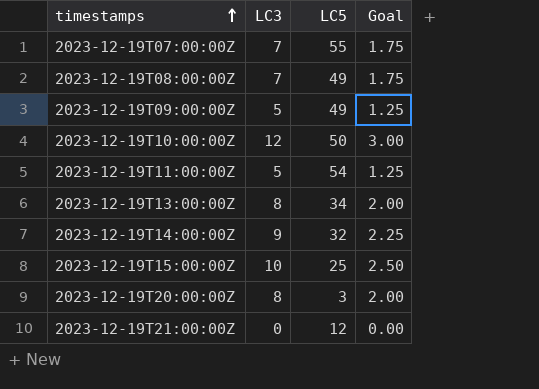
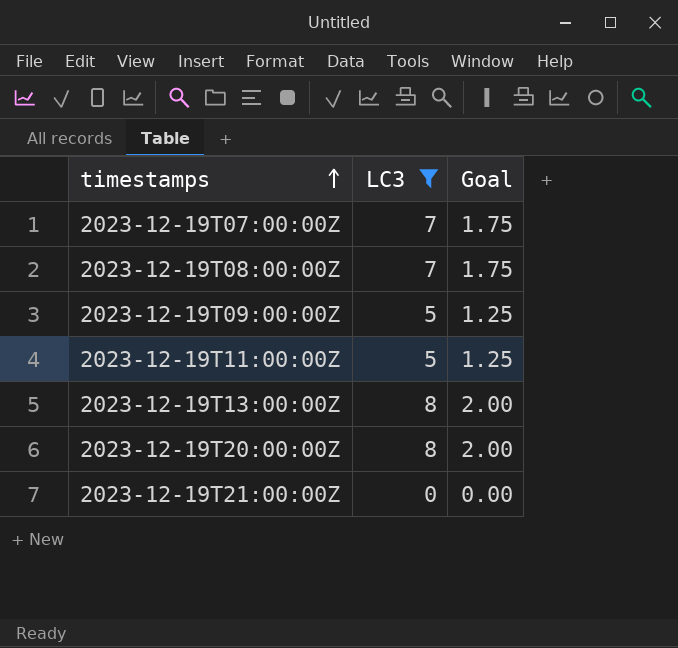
filter: none -> LC3 <= 8
column LC5 | position: 3 -> none

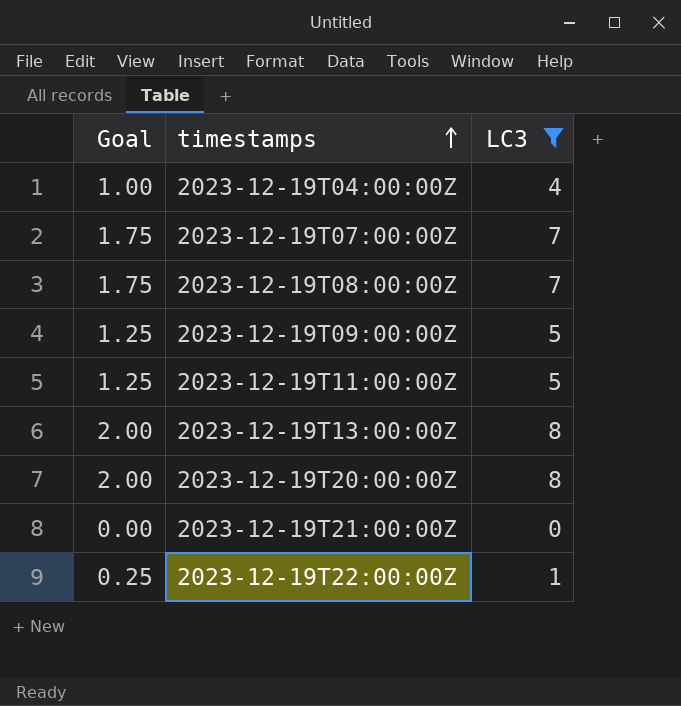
column Goal | position: 3 -> 1
row 2023-12-19T04:00:00Z: none -> 1.00 | 4
row 2023-12-19T22:00:00Z: none -> 0.25 | 1

